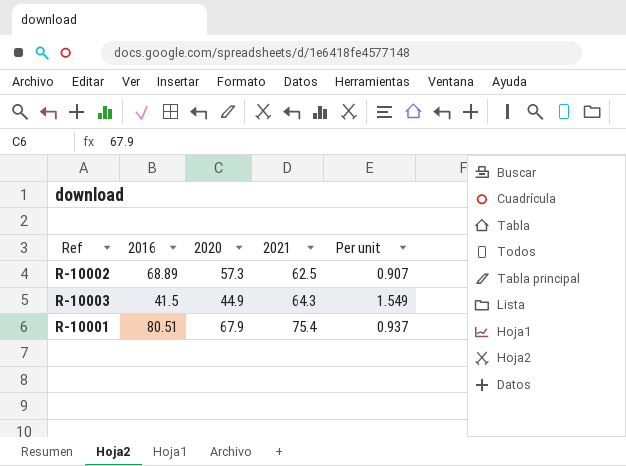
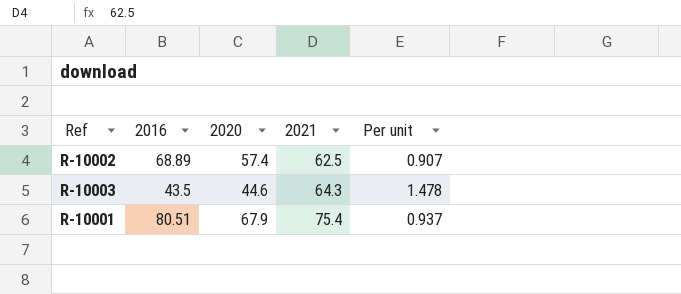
R-10002 | 2020: 57.3 -> 57.4
R-10003 | 2016: 41.5 -> 43.5
R-10003 | 2020: 44.9 -> 44.6
R-10003 | Per unit: 1.549 -> 1.478

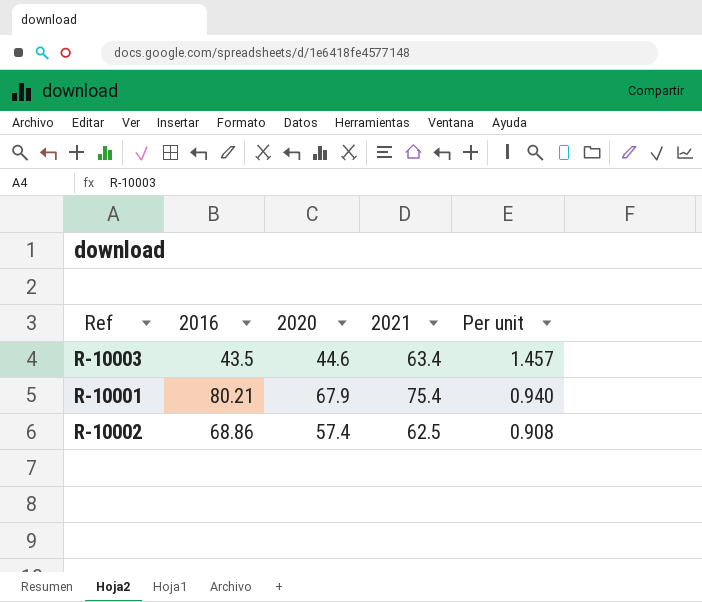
row order: 2021 ascending -> Per unit descending
R-10003 | 2021: 64.3 -> 63.4
R-10003 | Per unit: 1.478 -> 1.457
R-10001 | 2016: 80.51 -> 80.21
R-10001 | Per unit: 0.937 -> 0.940
R-10002 | 2016: 68.89 -> 68.86
R-10002 | Per unit: 0.907 -> 0.908

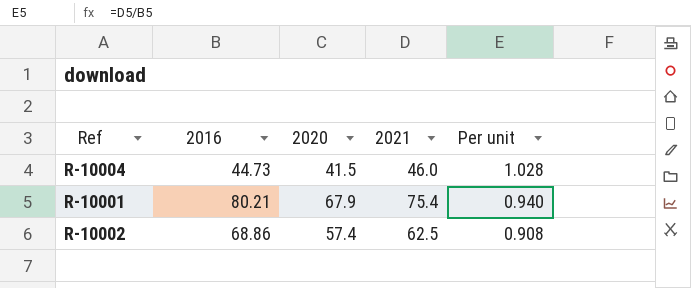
row R-10003: 43.5 | 44.6 | 63.4 | 1.457 -> none
row R-10004: none -> 44.73 | 41.5 | 46.0 | 1.028

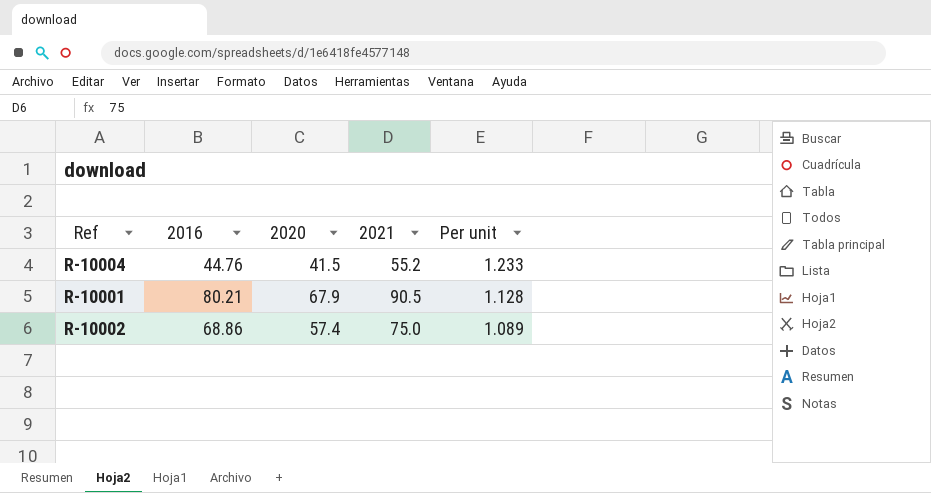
R-10004 | 2016: 44.73 -> 44.76
R-10004 | 2021: 46.0 -> 55.2
R-10004 | Per unit: 1.028 -> 1.233
R-10001 | 2021: 75.4 -> 90.5
R-10001 | Per unit: 0.940 -> 1.128
R-10002 | 2021: 62.5 -> 75.0
R-10002 | Per unit: 0.908 -> 1.089

